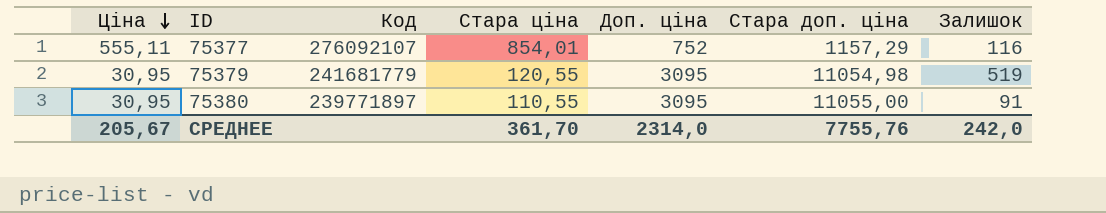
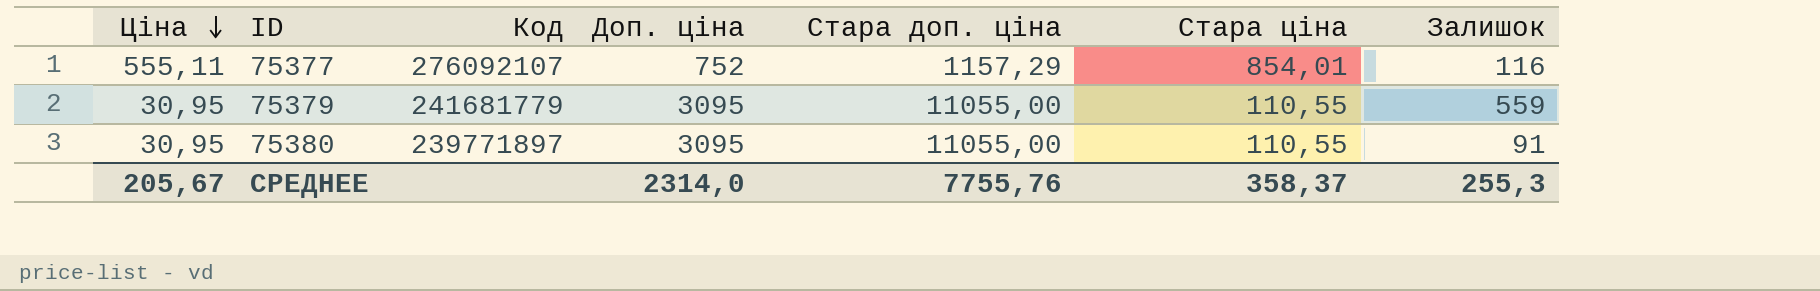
column Стара ціна | position: 4 -> 6
75379 | Стара доп. ціна: 11054,98 -> 11055,00
75379 | Стара ціна: 120,55 -> 110,55
75379 | Залишок: 519 -> 559
СРЕДНЕЕ | Стара ціна: 361,70 -> 358,37
СРЕДНЕЕ | Залишок: 242,0 -> 255,3

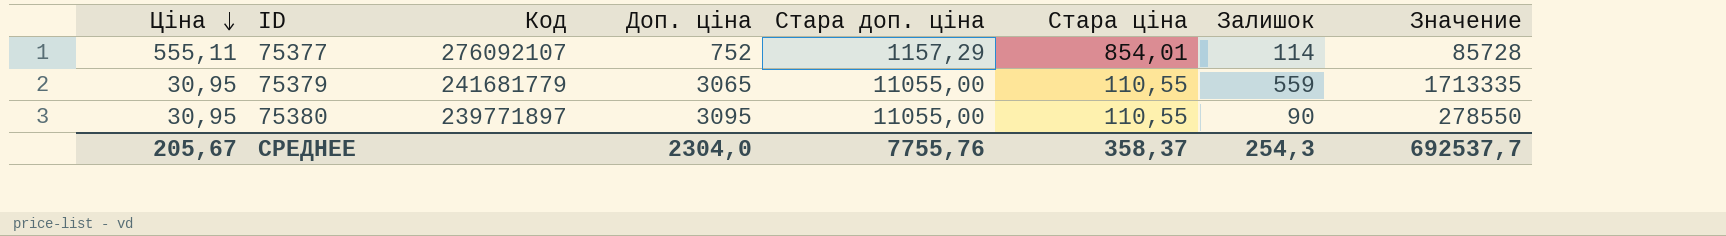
column Значение | formula: none -> [Доп. ціна] * [Залишок]
75377 | Залишок: 116 -> 114
75379 | Доп. ціна: 3095 -> 3065
75380 | Залишок: 91 -> 90
СРЕДНЕЕ | Доп. ціна: 2314,0 -> 2304,0
СРЕДНЕЕ | Залишок: 255,3 -> 254,3

